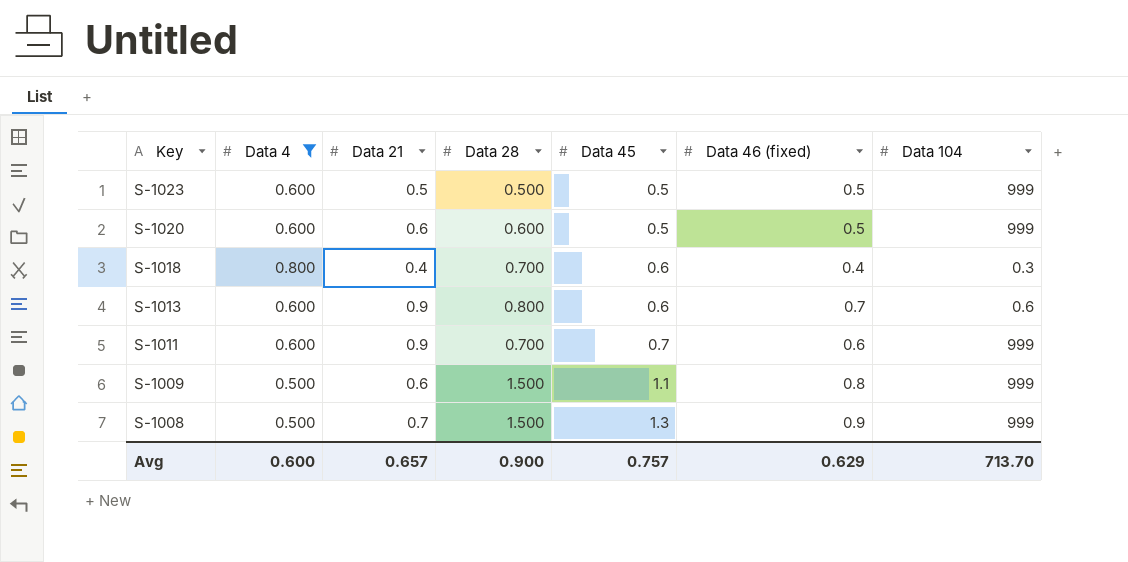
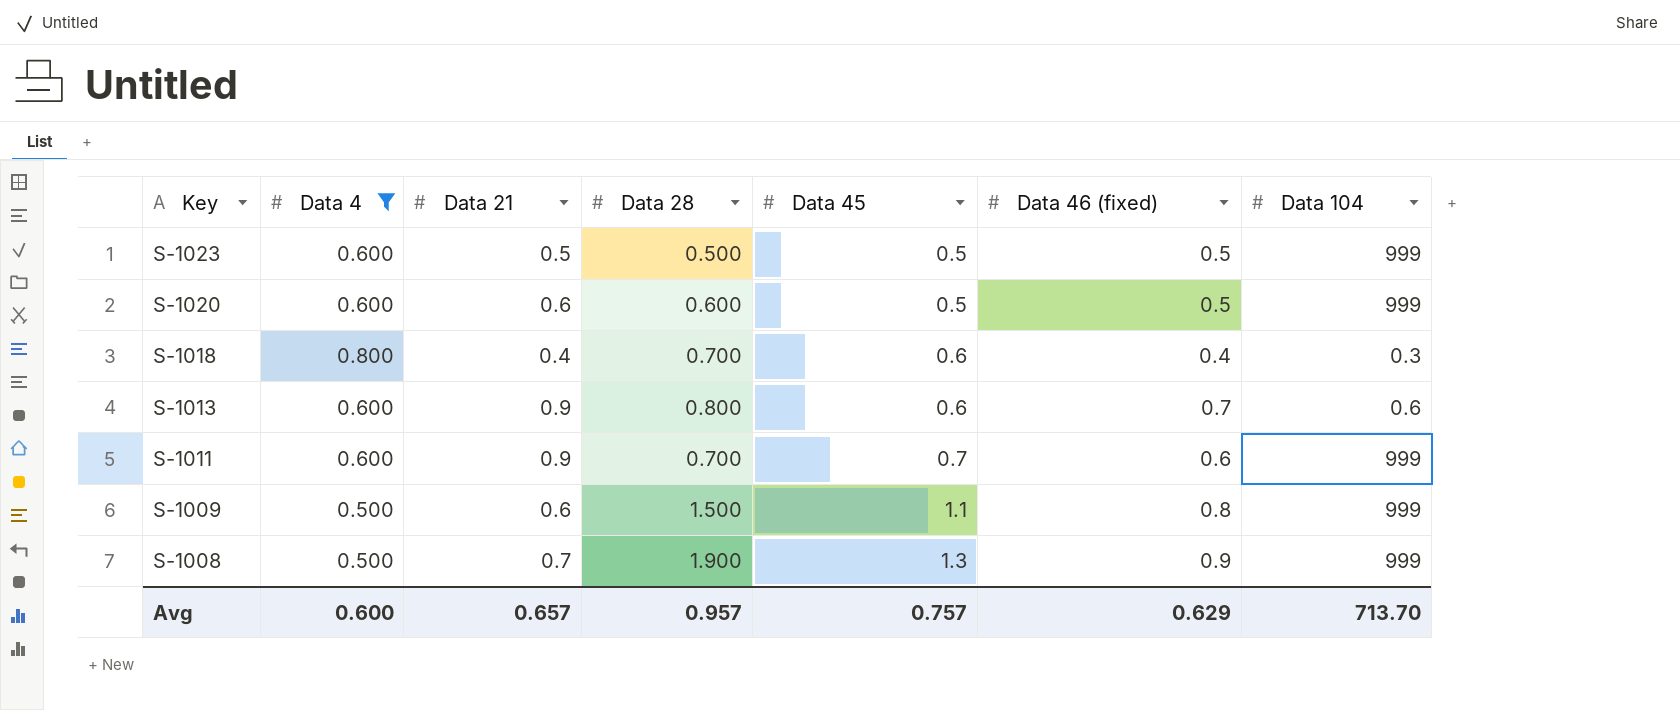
S-1008 | Data 28: 1.500 -> 1.900
Avg | Data 28: 0.900 -> 0.957

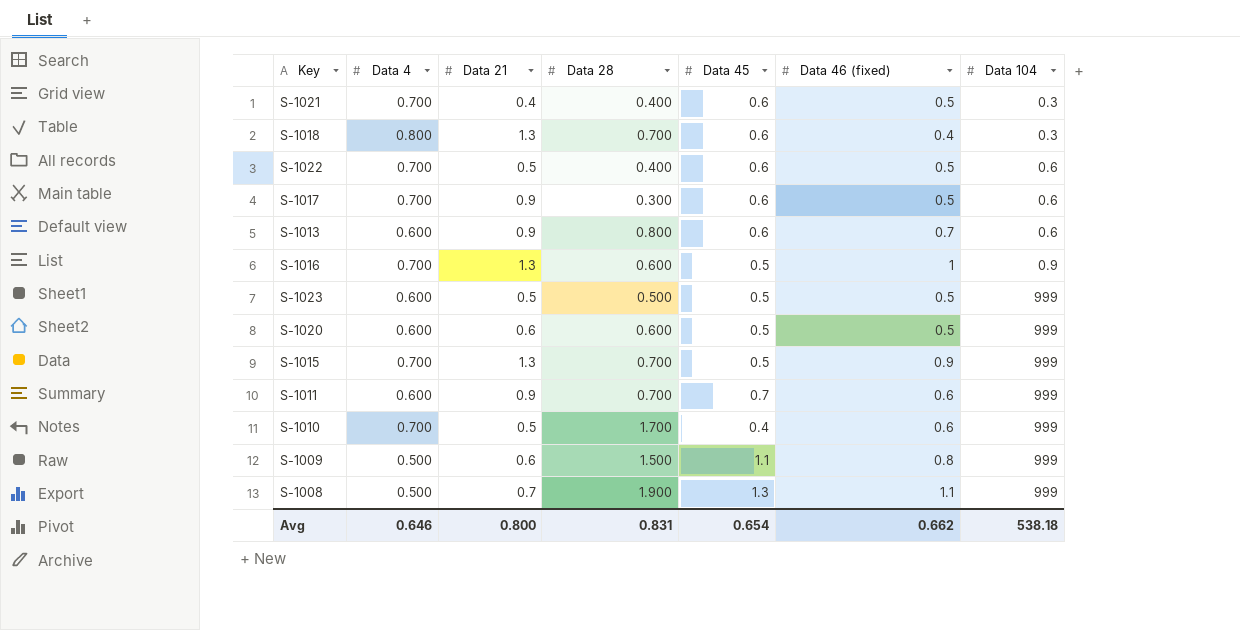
filter: Data 4 != 0.700 -> none
row order: Key descending -> Data 104 ascending
S-1018 | Data 21: 0.4 -> 1.3
S-1008 | Data 46 (fixed): 0.9 -> 1.1
Avg | Data 4: 0.600 -> 0.646
Avg | Data 21: 0.657 -> 0.800
Avg | Data 28: 0.957 -> 0.831
Avg | Data 45: 0.757 -> 0.654
Avg | Data 46 (fixed): 0.629 -> 0.662
Avg | Data 104: 713.70 -> 538.18

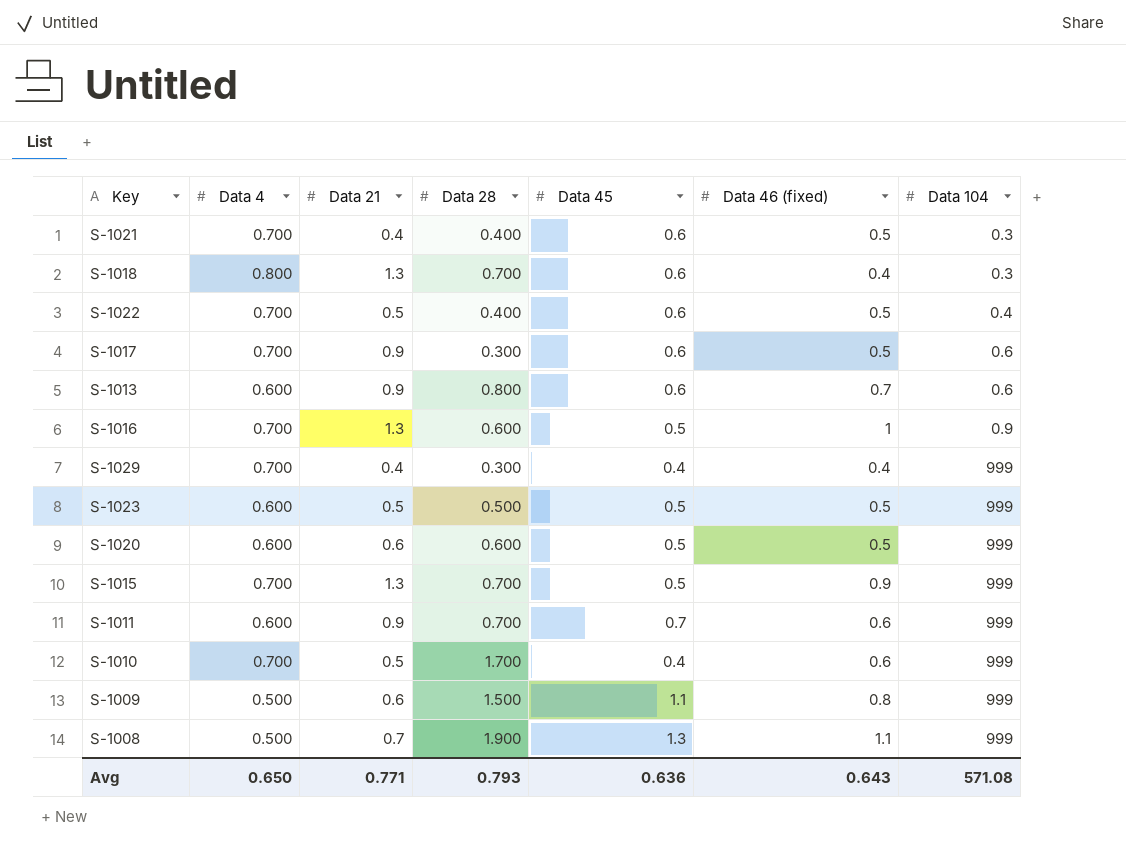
S-1022 | Data 104: 0.6 -> 0.4
row S-1029: none -> 0.700 | 0.4 | 0.300 | 0.4 | 0.4 | 999
Avg | Data 4: 0.646 -> 0.650
Avg | Data 21: 0.800 -> 0.771
Avg | Data 28: 0.831 -> 0.793
Avg | Data 45: 0.654 -> 0.636
Avg | Data 46 (fixed): 0.662 -> 0.643
Avg | Data 104: 538.18 -> 571.08

